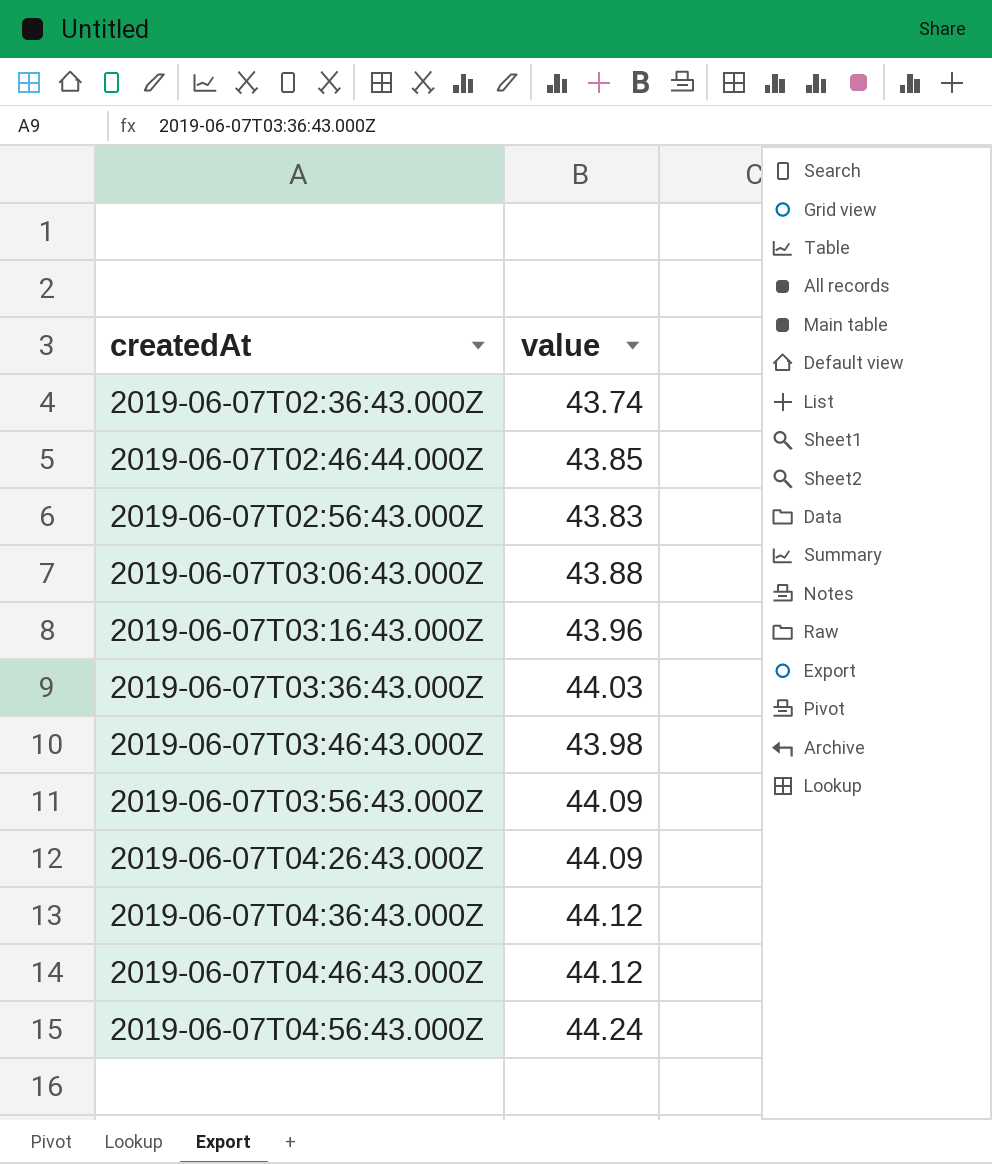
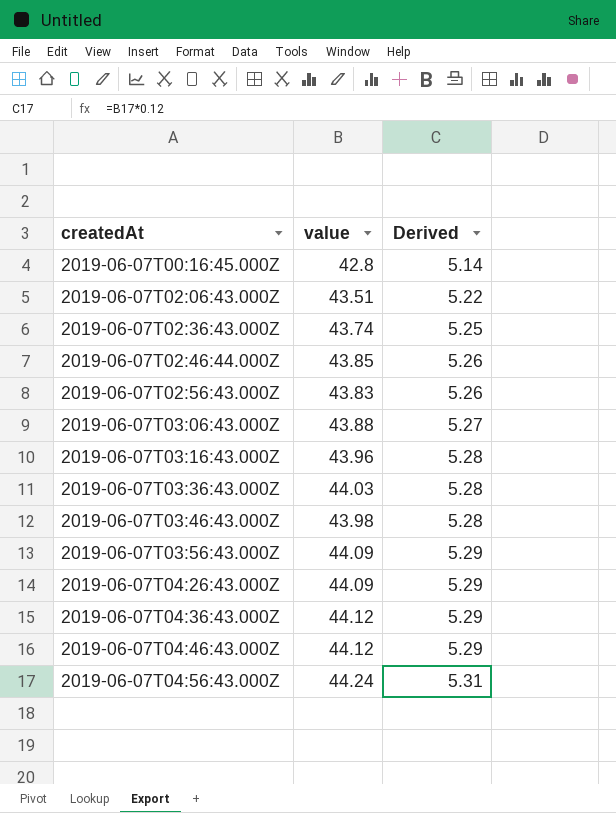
column Derived | formula: none -> [value] * 0.12
row 2019-06-07T00:16:45.000Z: none -> 42.8 | 5.14
row 2019-06-07T02:06:43.000Z: none -> 43.51 | 5.22

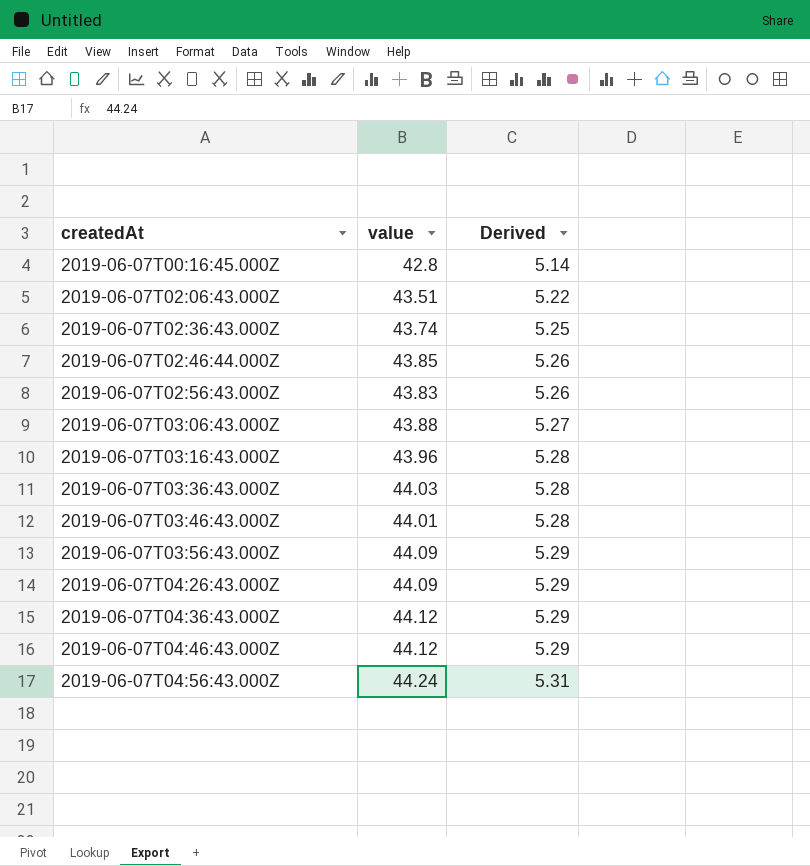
2019-06-07T03:46:43.000Z | value: 43.98 -> 44.01

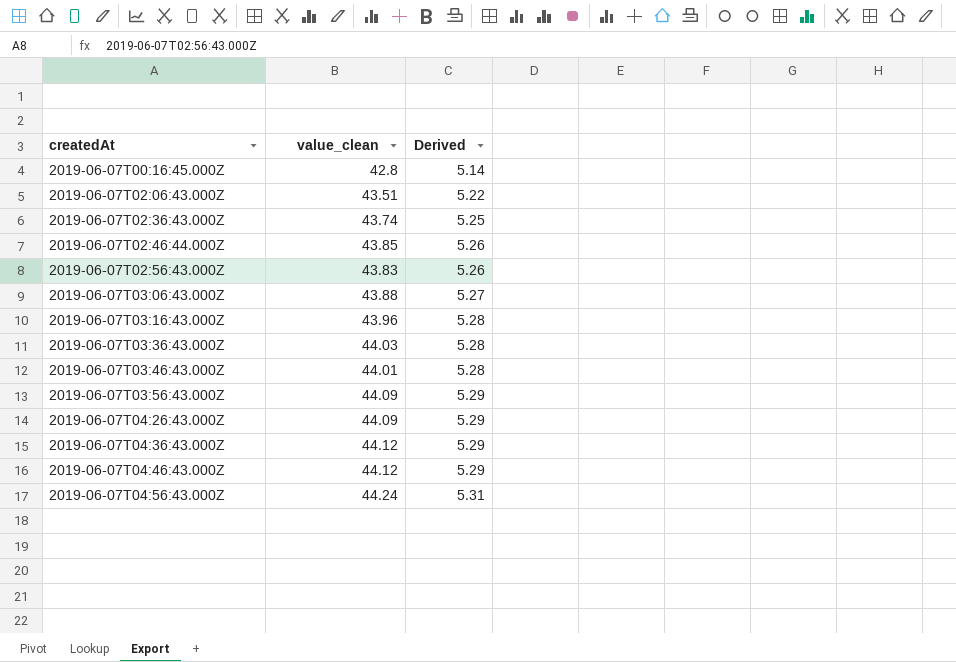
column name: value -> value_clean

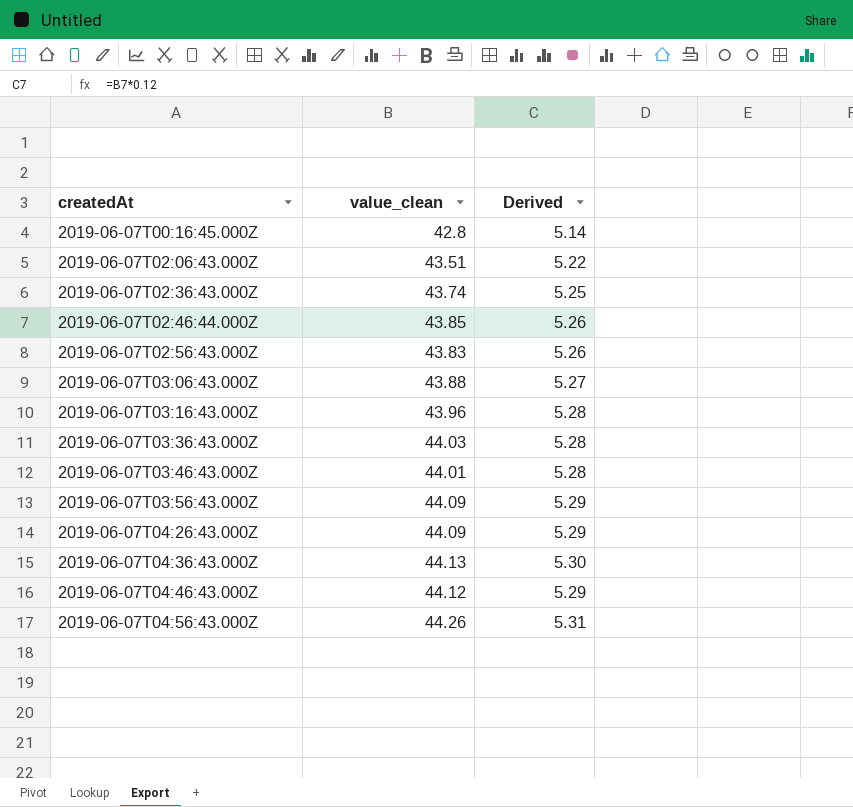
2019-06-07T04:36:43.000Z | value_clean: 44.12 -> 44.13
2019-06-07T04:36:43.000Z | Derived: 5.29 -> 5.30
2019-06-07T04:56:43.000Z | value_clean: 44.24 -> 44.26

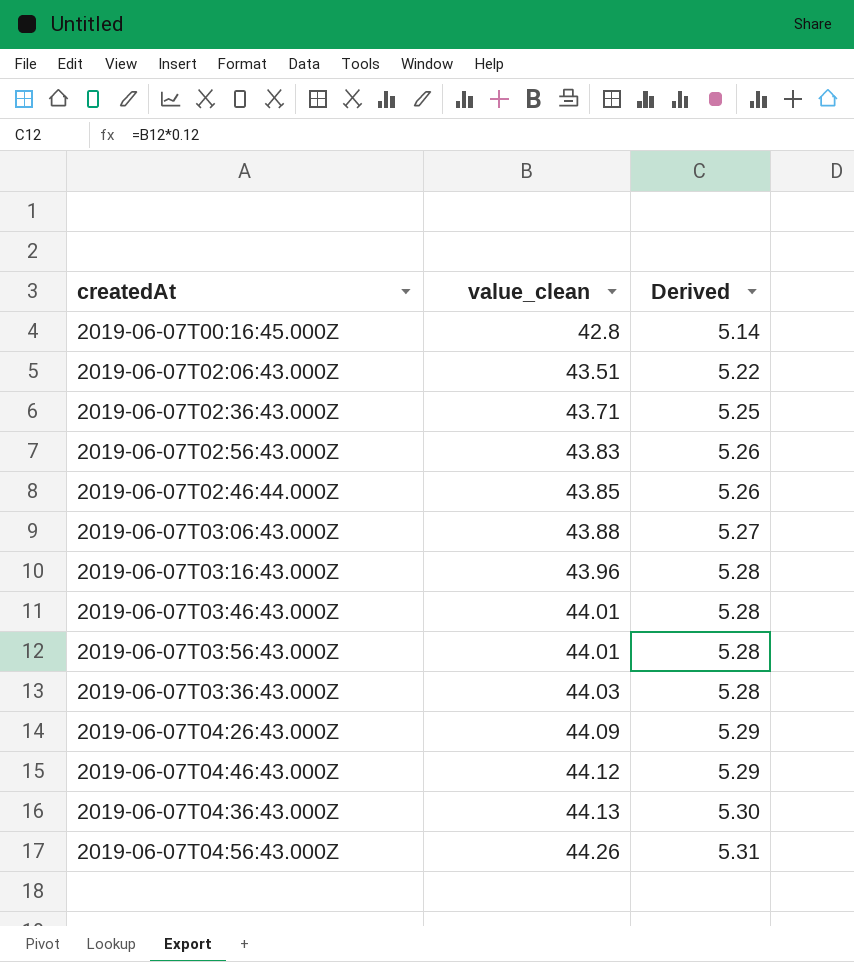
row order: createdAt ascending -> value_clean ascending
2019-06-07T02:36:43.000Z | value_clean: 43.74 -> 43.71
2019-06-07T03:56:43.000Z | value_clean: 44.09 -> 44.01
2019-06-07T03:56:43.000Z | Derived: 5.29 -> 5.28

